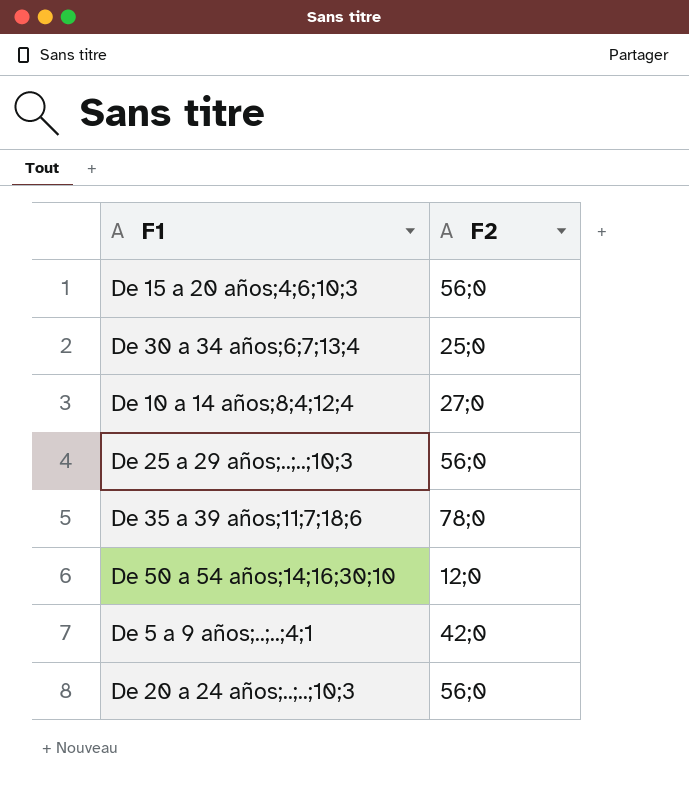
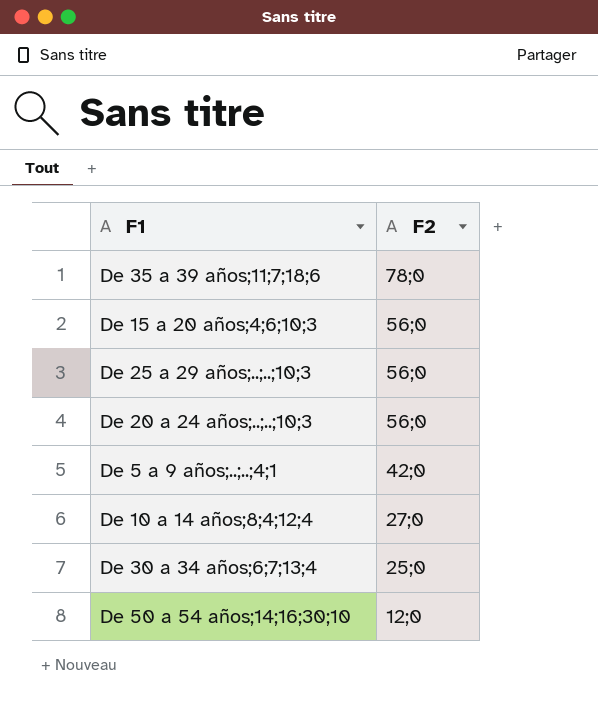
row order: none -> F2 descending

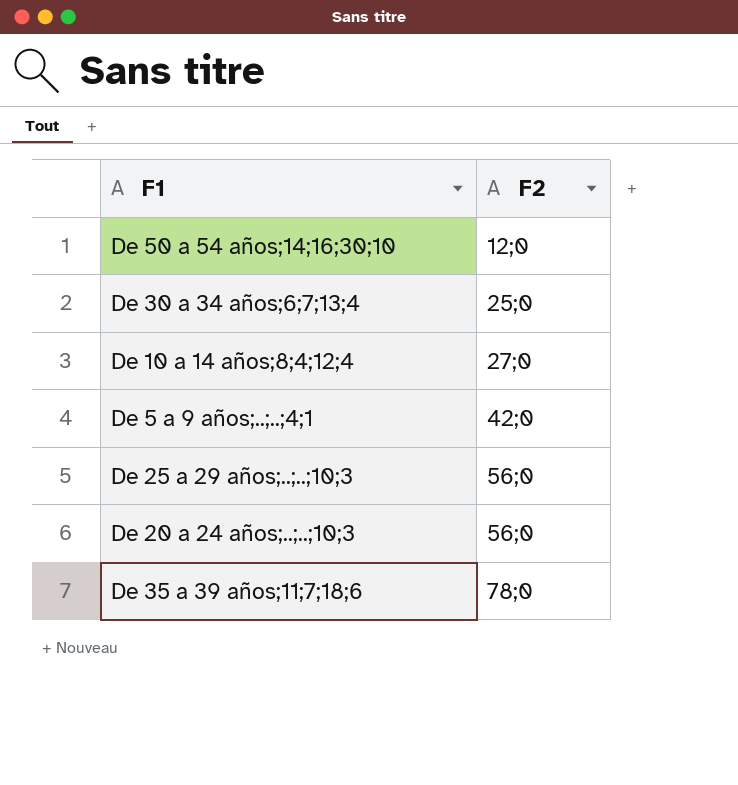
row order: F2 descending -> F2 ascending
row De 15 a 20 años;4;6;10;3: 56;0 -> none

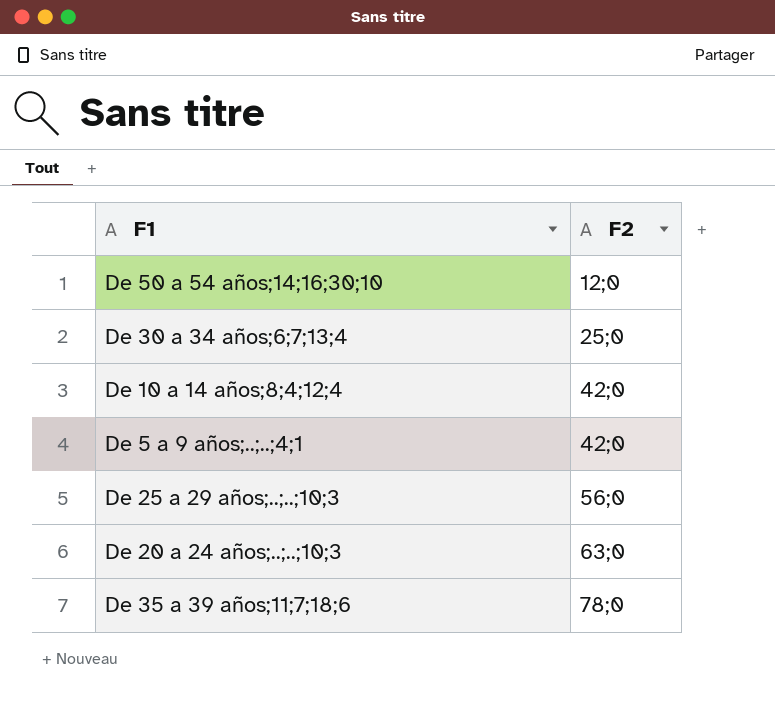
De 10 a 14 años;8;4;12;4 | F2: 27;0 -> 42;0
De 20 a 24 años;..;..;10;3 | F2: 56;0 -> 63;0

